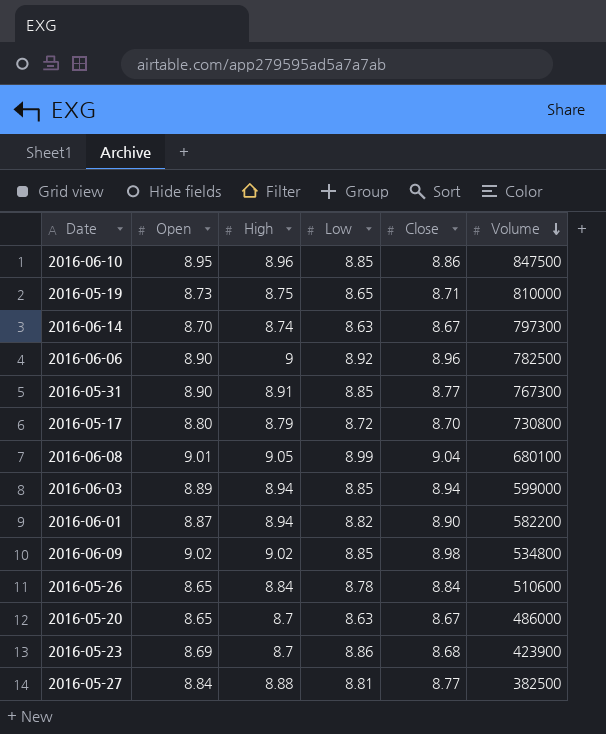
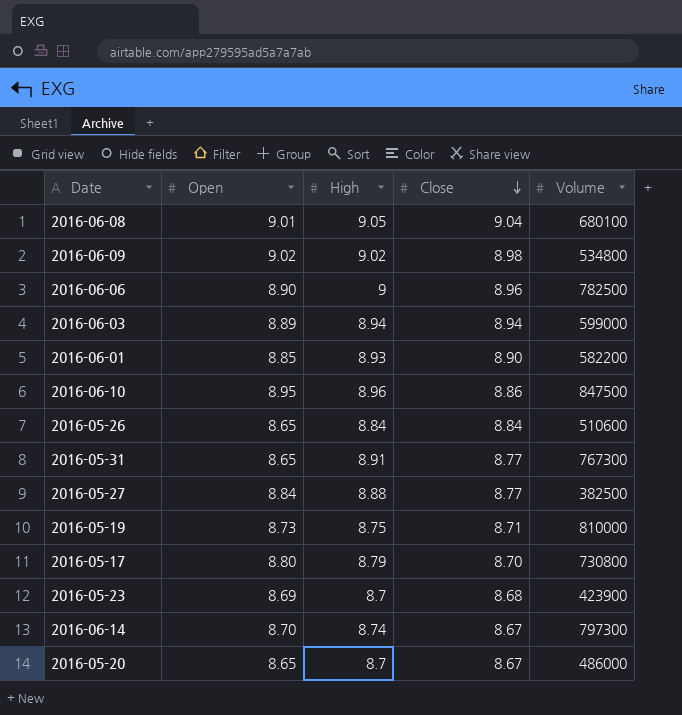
row order: Volume descending -> Close descending
column Low | position: 4 -> none
2016-06-01 | Open: 8.87 -> 8.85
2016-06-01 | High: 8.94 -> 8.93
2016-05-31 | Open: 8.90 -> 8.65

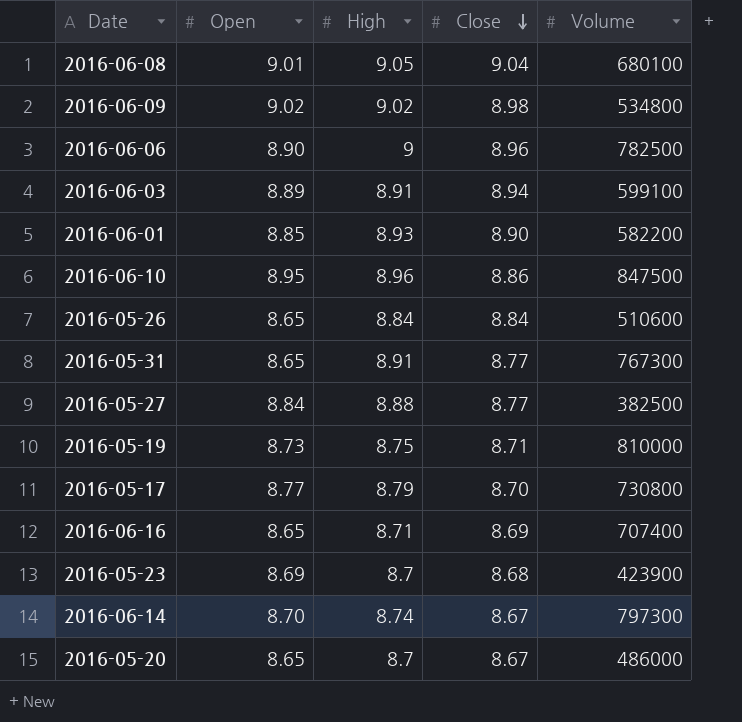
2016-06-03 | High: 8.94 -> 8.91
2016-06-03 | Volume: 599000 -> 599100
2016-05-17 | Open: 8.80 -> 8.77
row 2016-06-16: none -> 8.65 | 8.71 | 8.69 | 707400

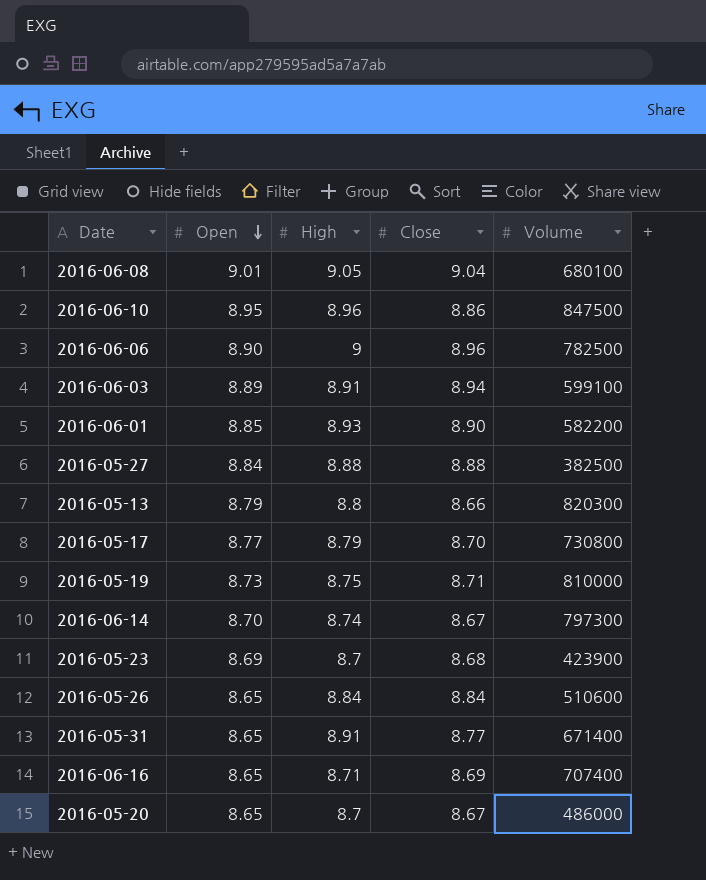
row order: Close descending -> Open descending
row 2016-06-09: 9.02 | 9.02 | 8.98 | 534800 -> none
2016-05-27 | Close: 8.77 -> 8.88
row 2016-05-13: none -> 8.79 | 8.8 | 8.66 | 820300
2016-05-31 | Volume: 767300 -> 671400

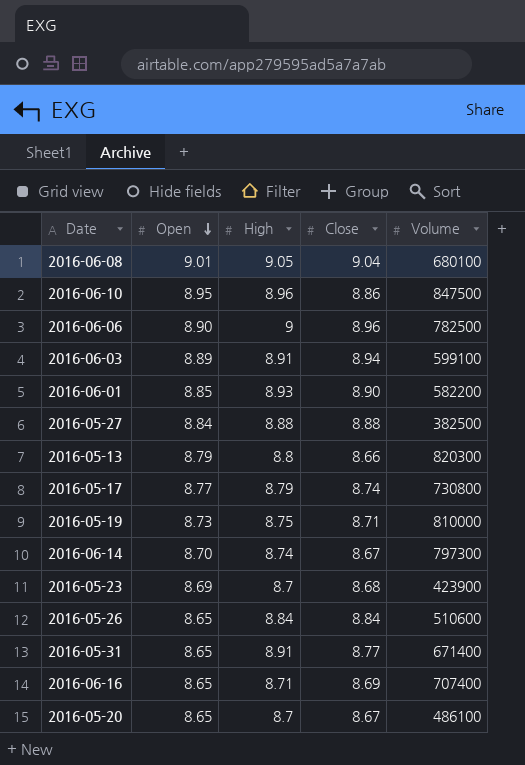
2016-05-17 | Close: 8.70 -> 8.74
2016-05-20 | Volume: 486000 -> 486100

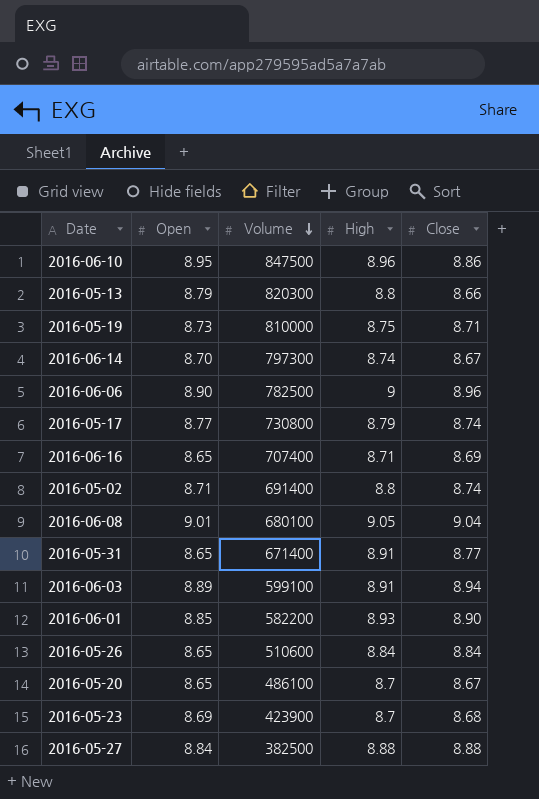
row order: Open descending -> Volume descending
column Volume | position: 5 -> 3
row 2016-05-02: none -> 8.71 | 691400 | 8.8 | 8.74

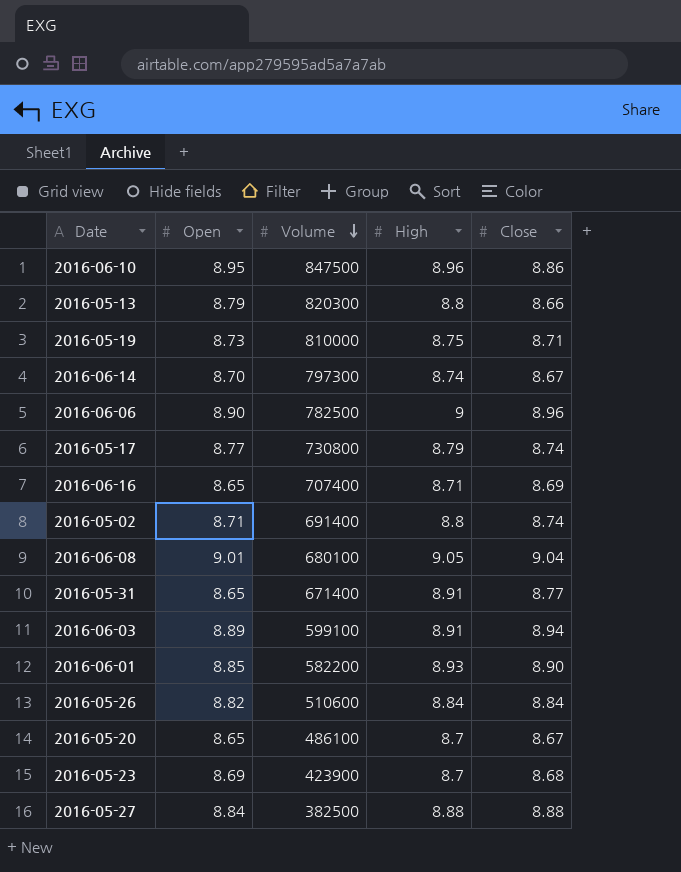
2016-05-26 | Open: 8.65 -> 8.82

